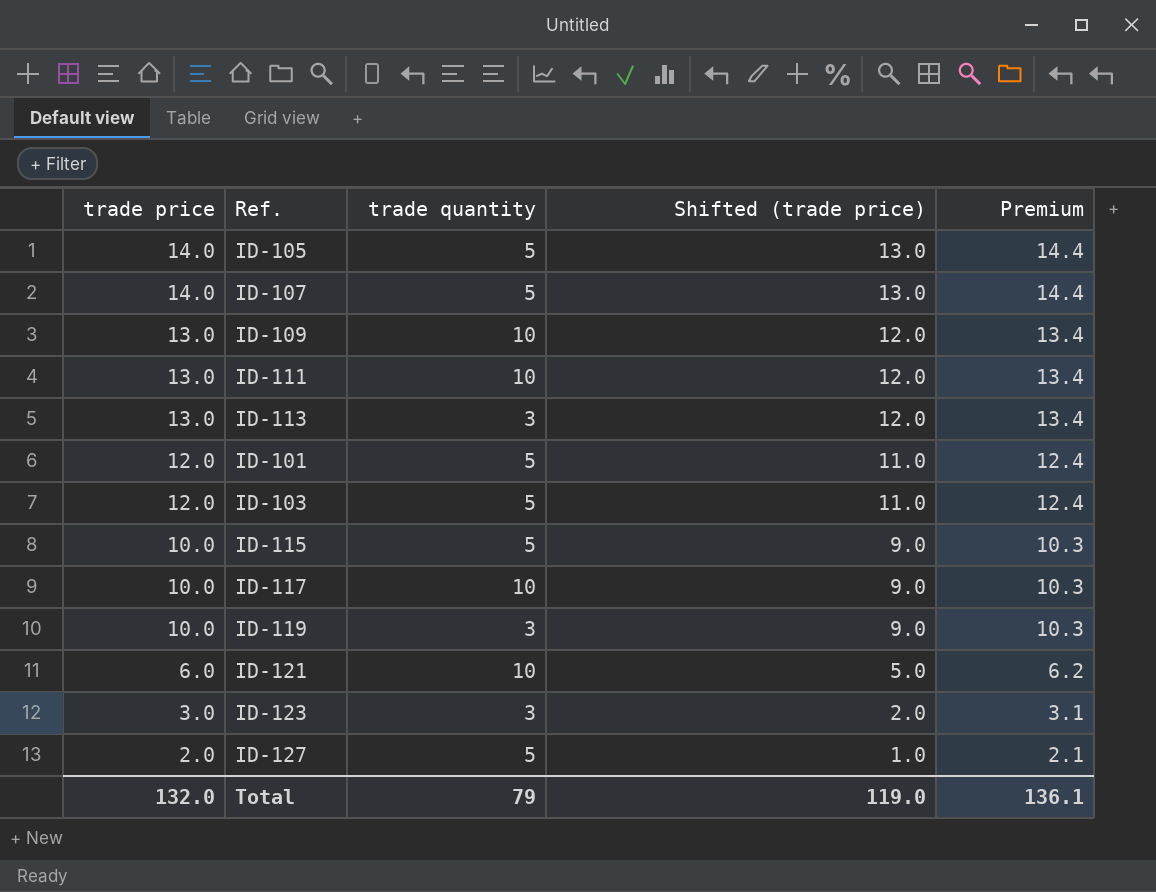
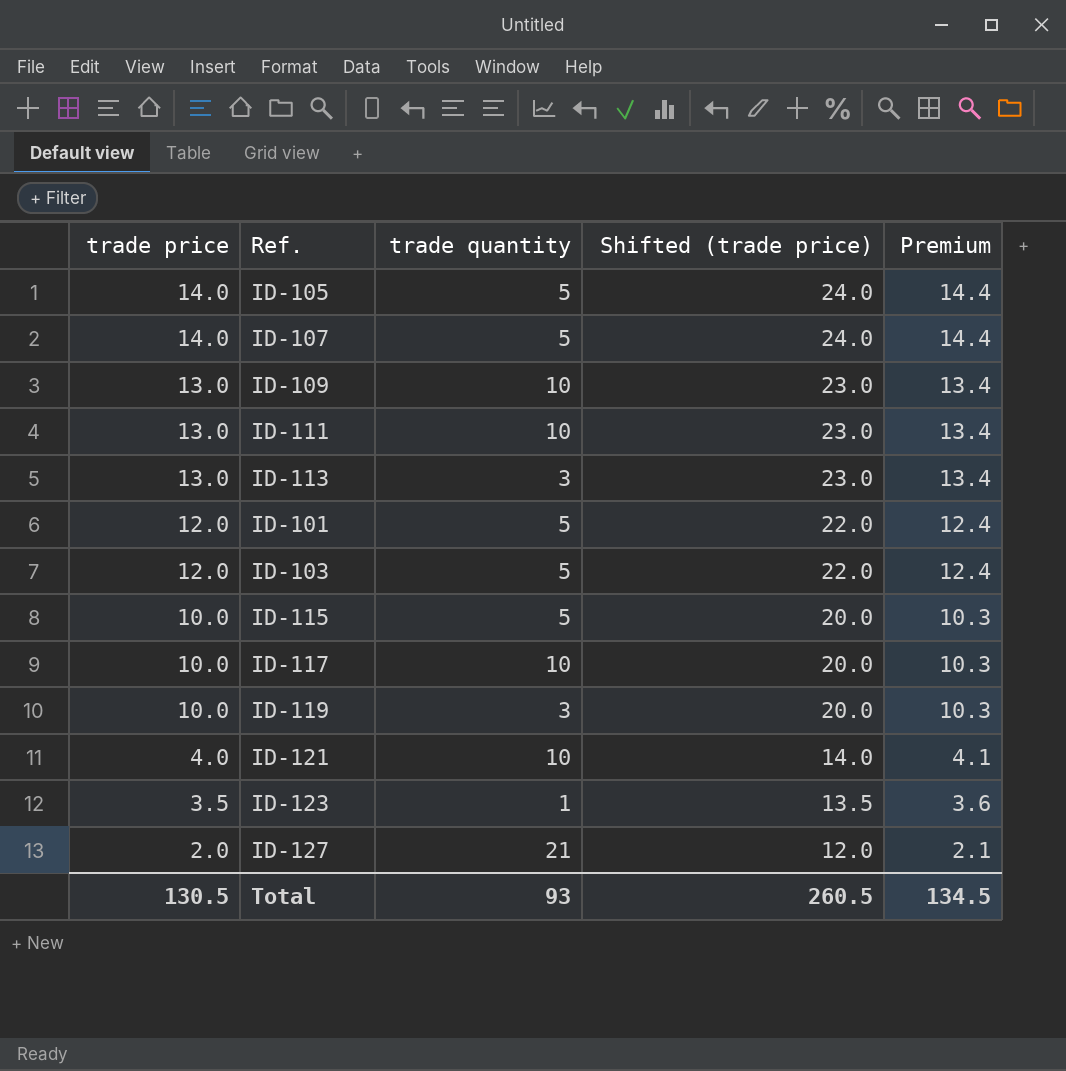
column Shifted (trade price) | formula: [trade price] - 1 -> [trade price] + 10
ID-121 | trade price: 6.0 -> 4.0
ID-121 | Premium: 6.2 -> 4.1
ID-123 | trade price: 3.0 -> 3.5
ID-123 | trade quantity: 3 -> 1
ID-123 | Premium: 3.1 -> 3.6
ID-127 | trade quantity: 5 -> 21
Total | trade price: 132.0 -> 130.5
Total | trade quantity: 79 -> 93
Total | Shifted (trade price): 119.0 -> 260.5
Total | Premium: 136.1 -> 134.5

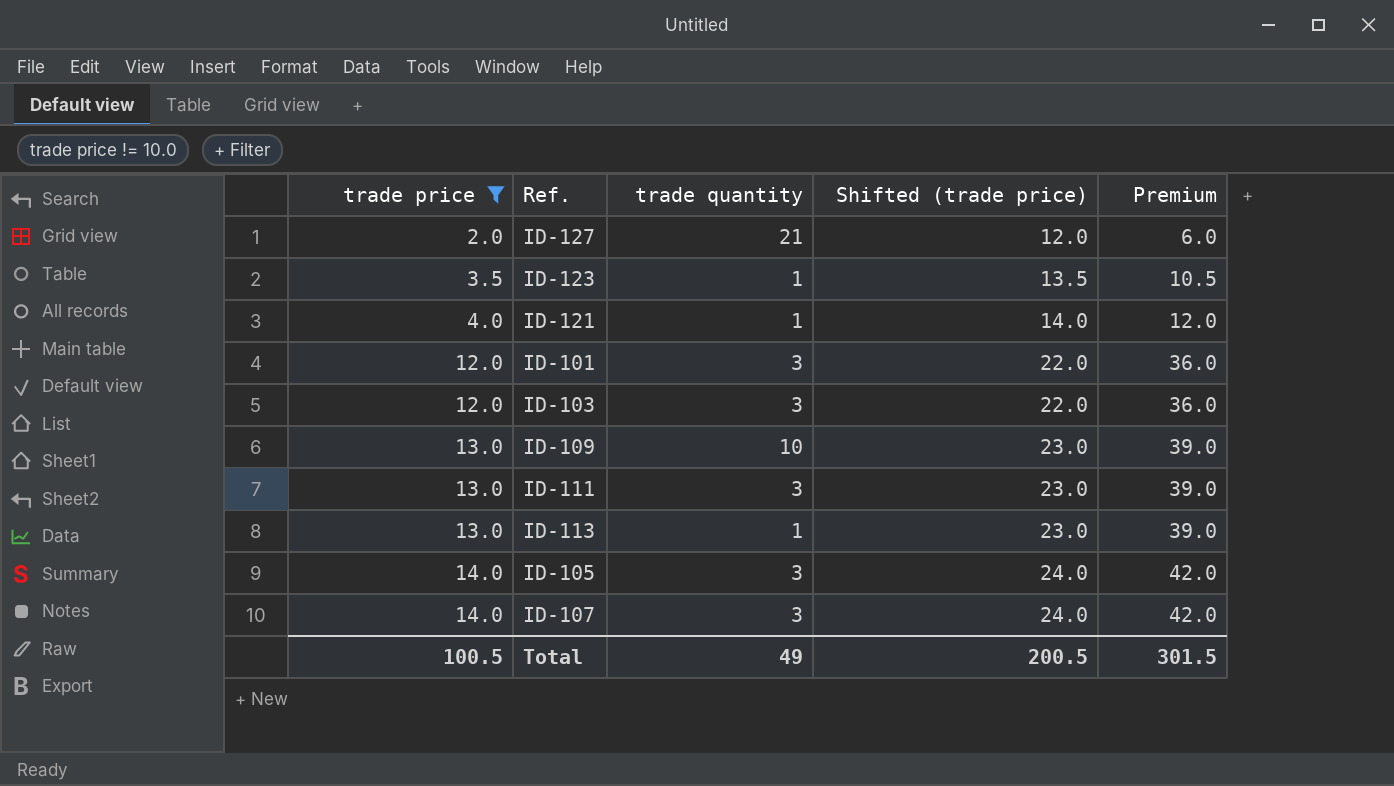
filter: none -> trade price != 10.0
row order: trade price descending -> trade price ascending
column Premium | formula: [trade price] * 1.03 -> [trade price] * 3
ID-121 | trade quantity: 10 -> 1
ID-101 | trade quantity: 5 -> 3
ID-103 | trade quantity: 5 -> 3
ID-111 | trade quantity: 10 -> 3
ID-113 | trade quantity: 3 -> 1
ID-105 | trade quantity: 5 -> 3
ID-107 | trade quantity: 5 -> 3
Total | trade price: 130.5 -> 100.5
Total | trade quantity: 93 -> 49
Total | Shifted (trade price): 260.5 -> 200.5
Total | Premium: 134.5 -> 301.5

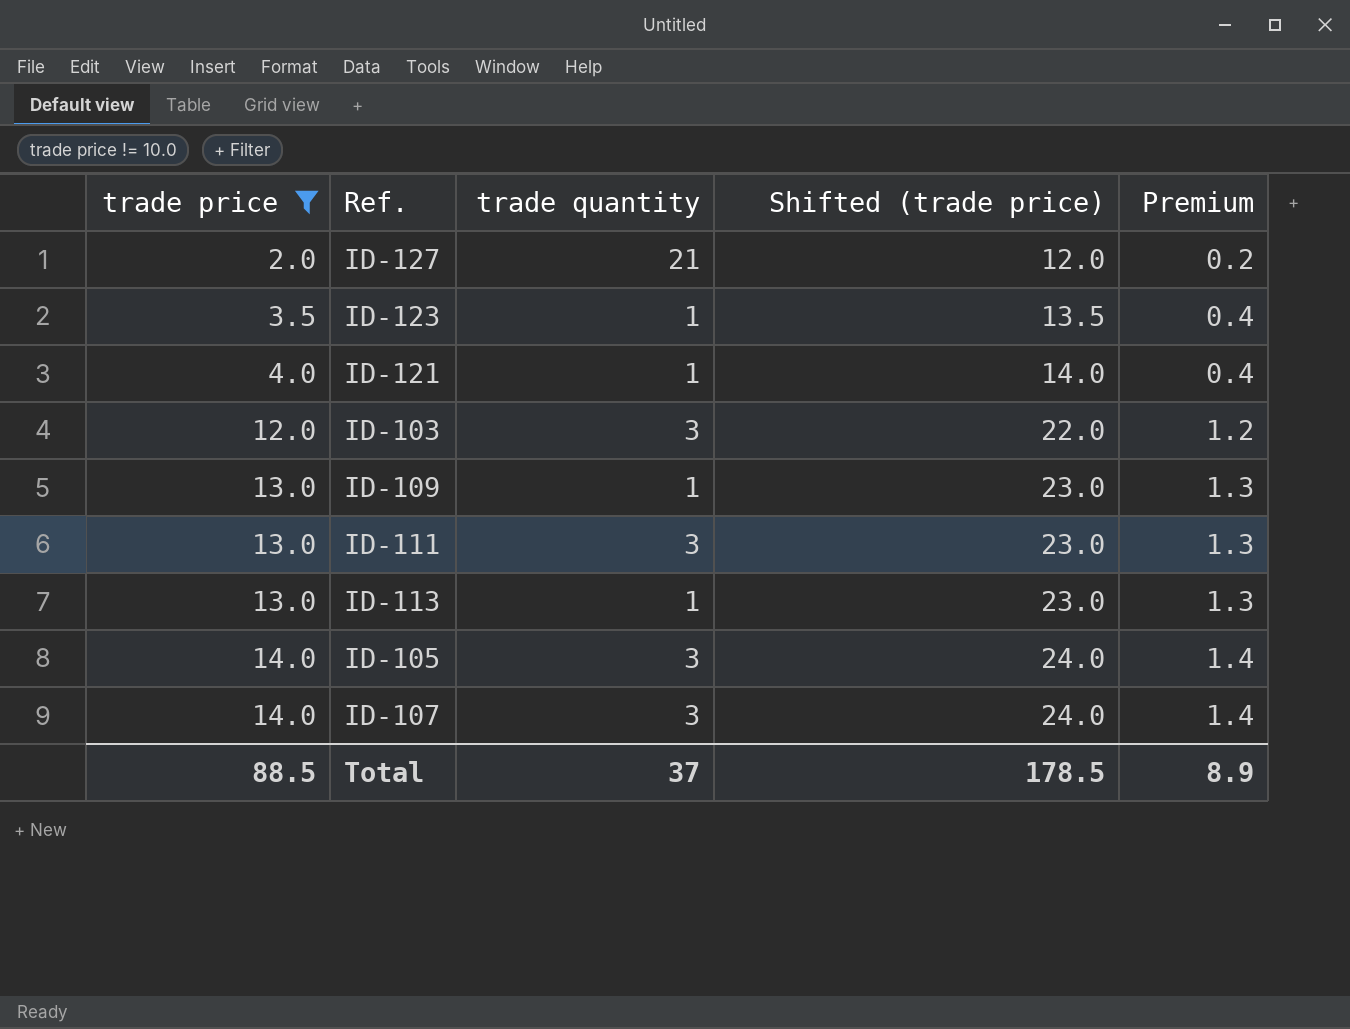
column Premium | formula: [trade price] * 3 -> [trade price] * 0.1
row ID-101: 12.0 | 3 | 22.0 | 36.0 -> none
ID-109 | trade quantity: 10 -> 1
Total | trade price: 100.5 -> 88.5
Total | trade quantity: 49 -> 37
Total | Shifted (trade price): 200.5 -> 178.5
Total | Premium: 301.5 -> 8.9

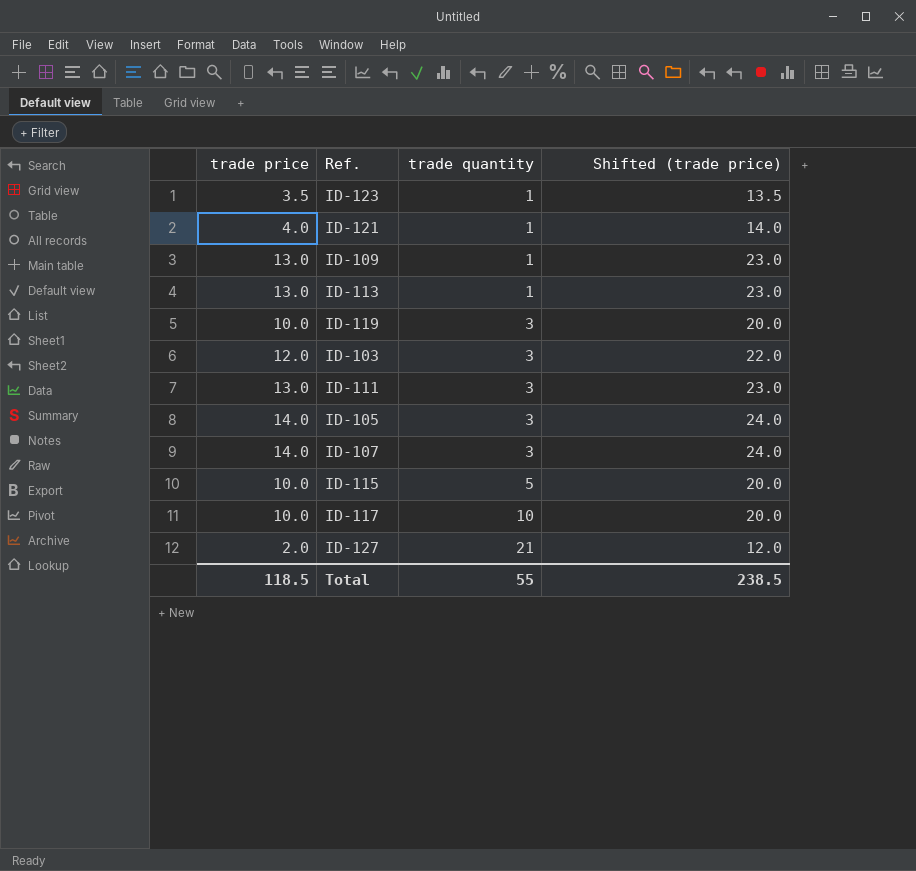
filter: trade price != 10.0 -> none
row order: trade price ascending -> trade quantity ascending
column Premium | formula: [trade price] * 0.1 -> none
Total | trade price: 88.5 -> 118.5
Total | trade quantity: 37 -> 55
Total | Shifted (trade price): 178.5 -> 238.5

